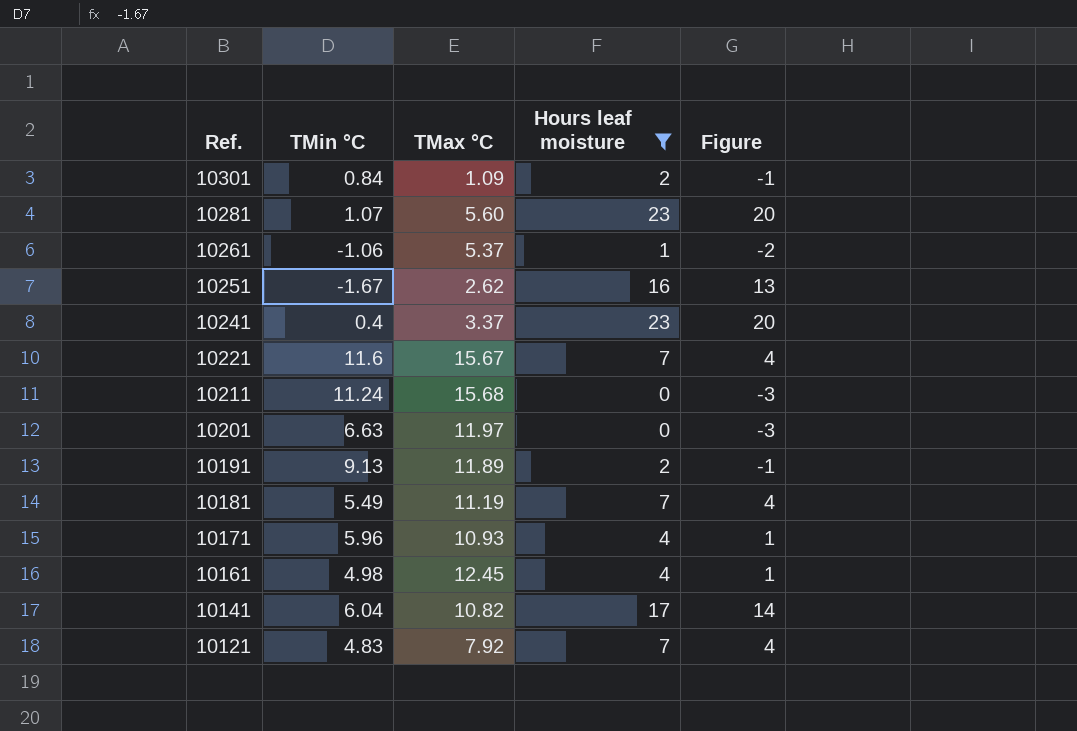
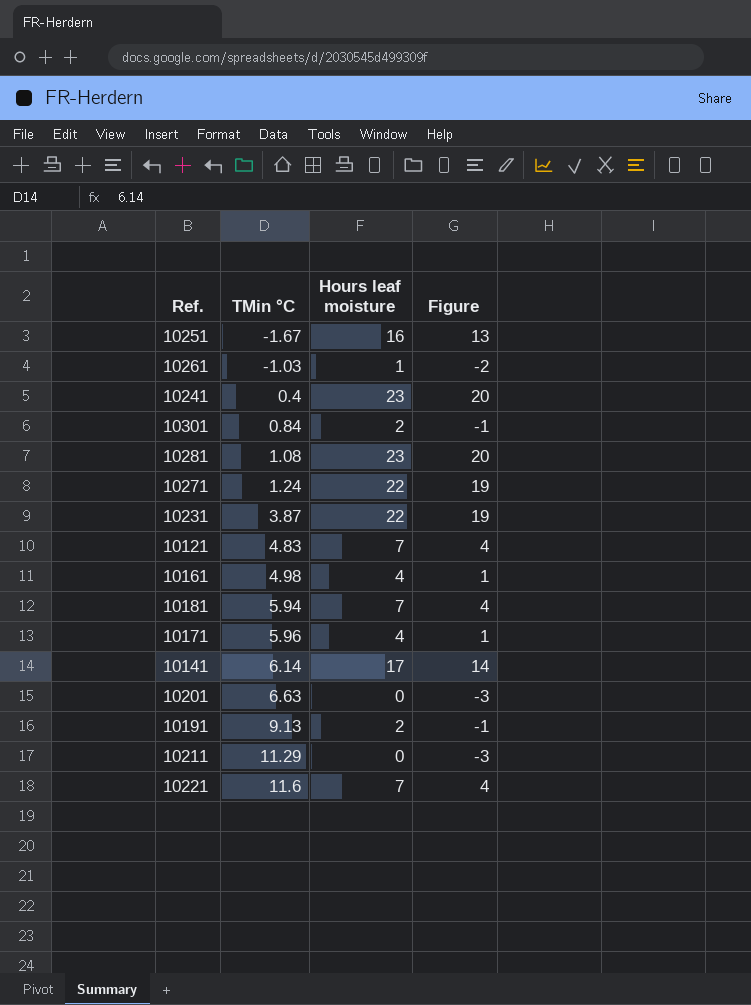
filter: Hours leaf moisture != 22 -> none
row order: Ref. descending -> TMin °C ascending
column TMax °C | position: 3 -> none
10261 | TMin °C: -1.06 -> -1.03
10281 | TMin °C: 1.07 -> 1.08
10181 | TMin °C: 5.49 -> 5.94
10141 | TMin °C: 6.04 -> 6.14
10211 | TMin °C: 11.24 -> 11.29

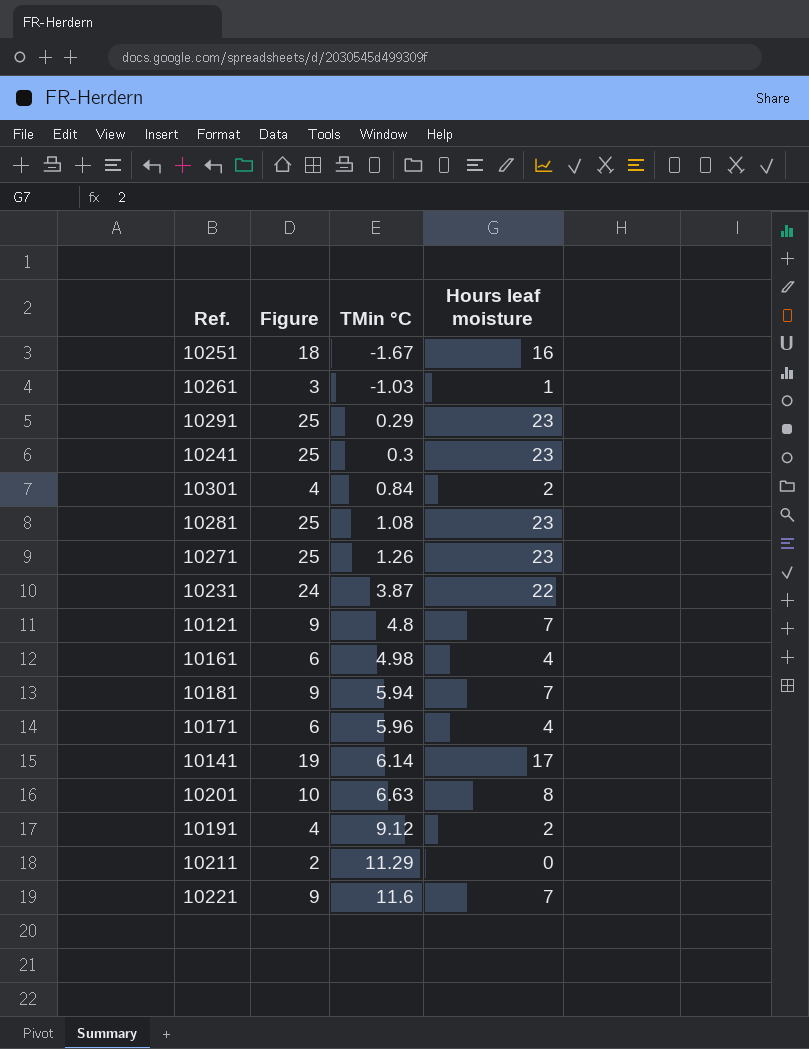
column Figure | formula: [Hours leaf moisture] - 3 -> [Hours leaf moisture] + 2
column Figure | position: 4 -> 2
row 10291: none -> 25 | 0.29 | 23
10241 | TMin °C: 0.4 -> 0.3
10271 | TMin °C: 1.24 -> 1.26
10271 | Hours leaf moisture: 22 -> 23
10121 | TMin °C: 4.83 -> 4.8
10201 | Hours leaf moisture: 0 -> 8
10191 | TMin °C: 9.13 -> 9.12

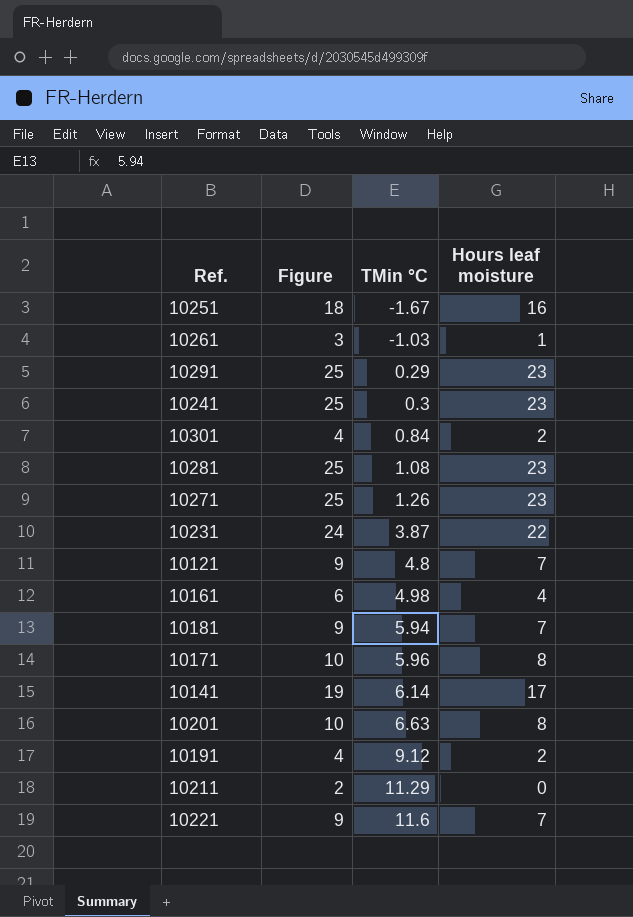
10171 | Figure: 6 -> 10
10171 | Hours leaf moisture: 4 -> 8

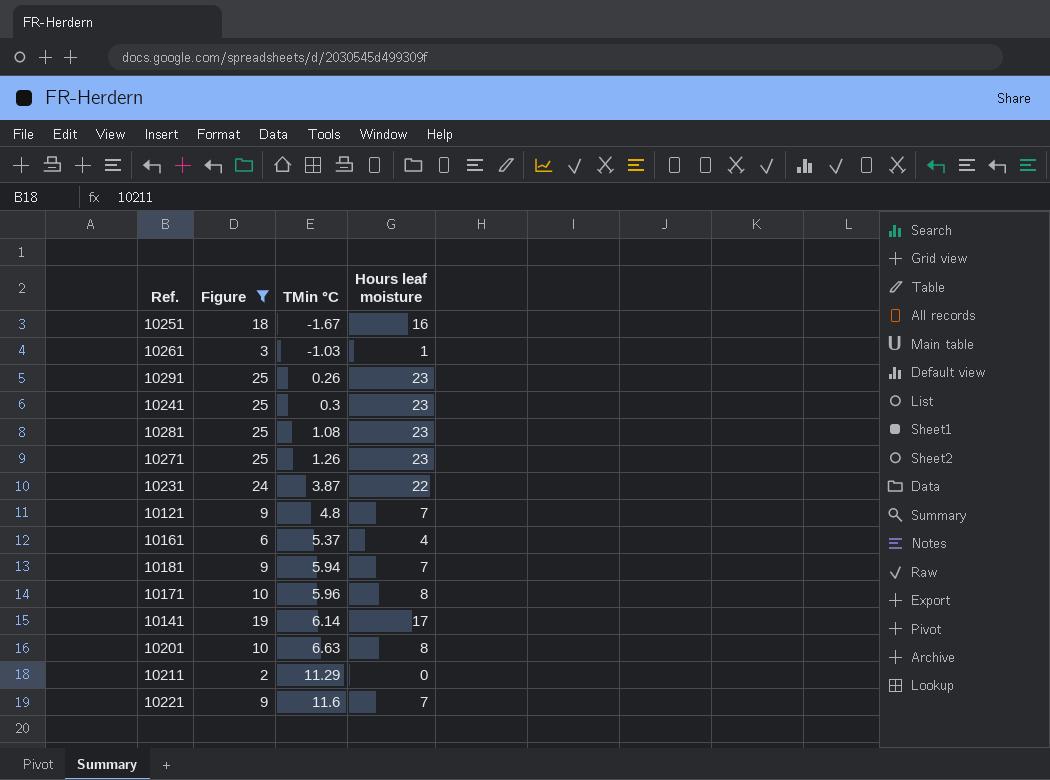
filter: none -> Figure != 4
10291 | TMin °C: 0.29 -> 0.26
10161 | TMin °C: 4.98 -> 5.37

